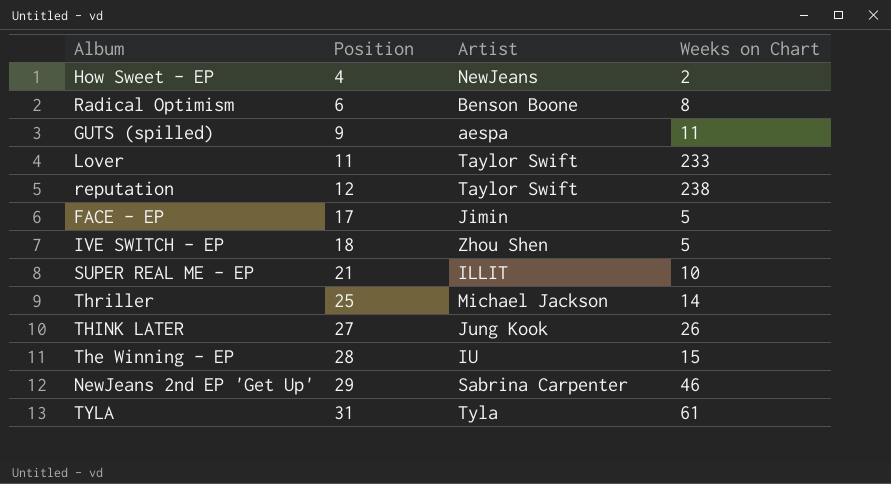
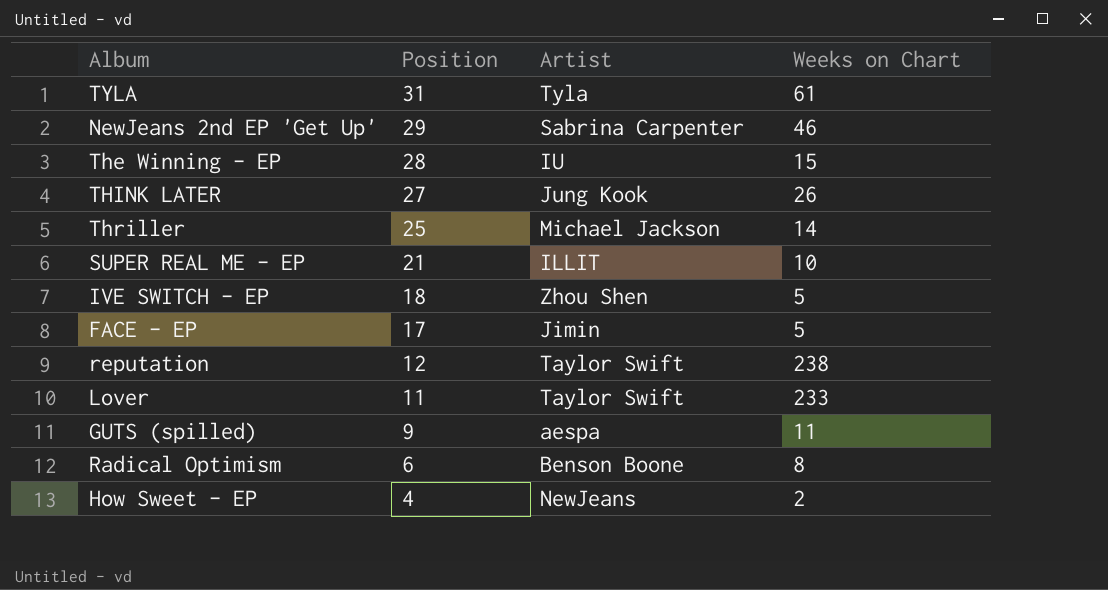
row order: Position ascending -> Position descending

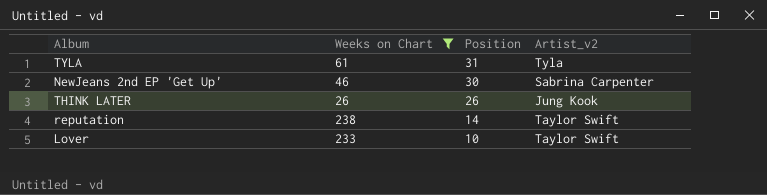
filter: none -> Weeks on Chart >= 26
column Weeks on Chart | position: 4 -> 2
column name: Artist -> Artist_v2
NewJeans 2nd EP 'Get Up' | Position: 29 -> 30
THINK LATER | Position: 27 -> 26
reputation | Position: 12 -> 14
Lover | Position: 11 -> 10

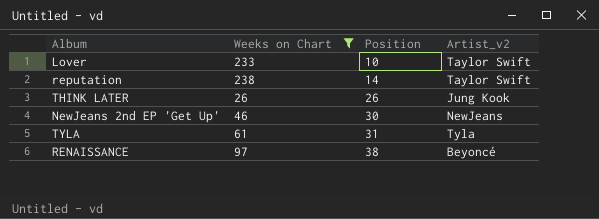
row order: Position descending -> Position ascending
NewJeans 2nd EP 'Get Up' | Artist_v2: Sabrina Carpenter -> NewJeans
row RENAISSANCE: none -> 97 | 38 | Beyoncé

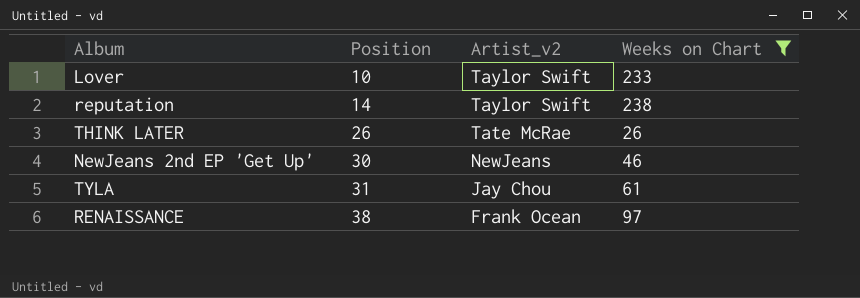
column Weeks on Chart | position: 2 -> 4
THINK LATER | Artist_v2: Jung Kook -> Tate McRae
TYLA | Artist_v2: Tyla -> Jay Chou
RENAISSANCE | Artist_v2: Beyoncé -> Frank Ocean

